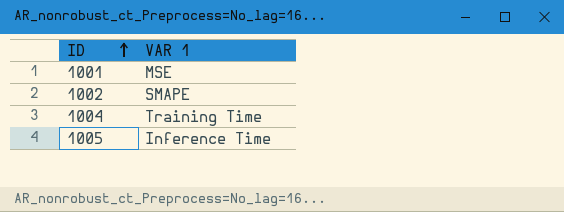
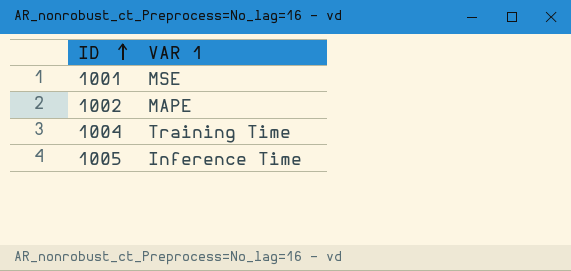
1002 | VAR 1: SMAPE -> MAPE

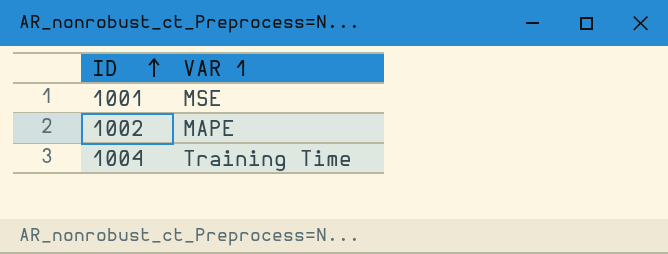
row 1005: Inference Time -> none

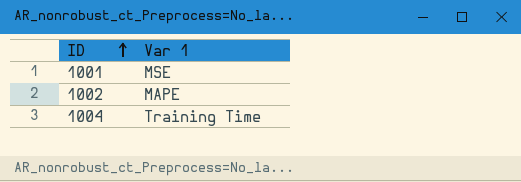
column name: VAR 1 -> Var 1

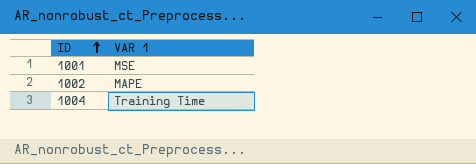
column name: Var 1 -> VAR 1

